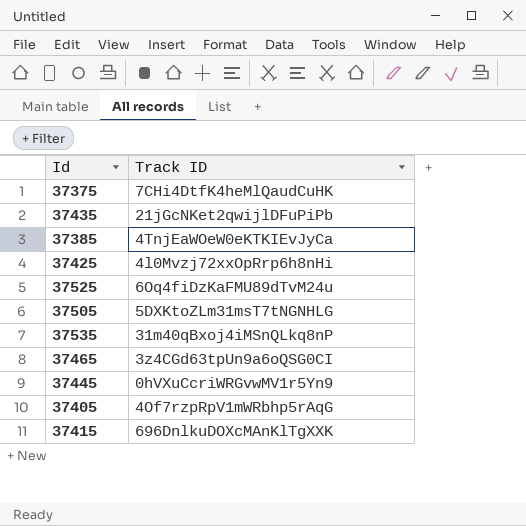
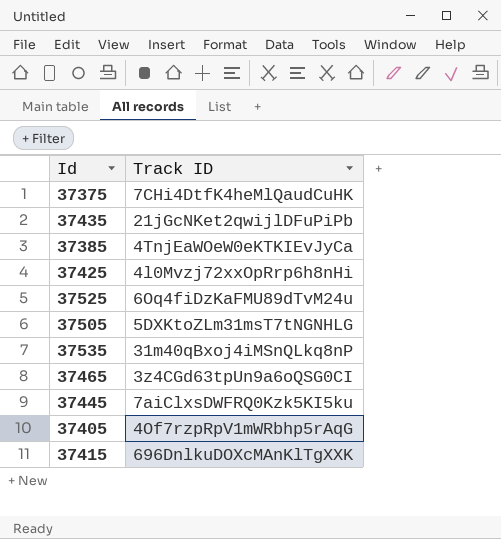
37445 | Track ID: 0hVXuCcriWRGvwMV1r5Yn9 -> 7aiClxsDWFRQ0Kzk5KI5ku

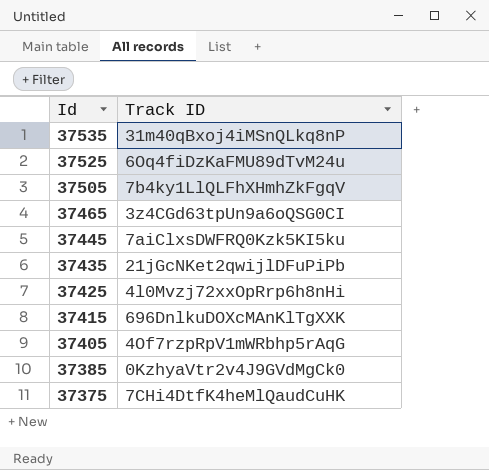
row order: none -> Id descending
37505 | Track ID: 5DXKtoZLm31msT7tNGNHLG -> 7b4ky1LlQLFhXHmhZkFgqV
37385 | Track ID: 4TnjEaWOeW0eKTKIEvJyCa -> 0KzhyaVtr2v4J9GVdMgCk0

